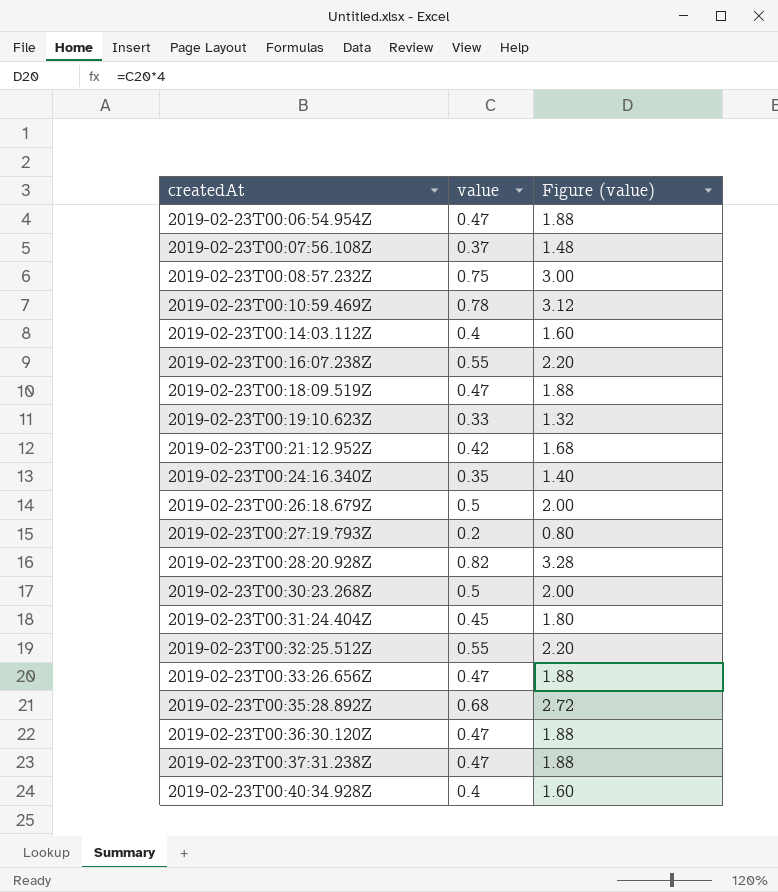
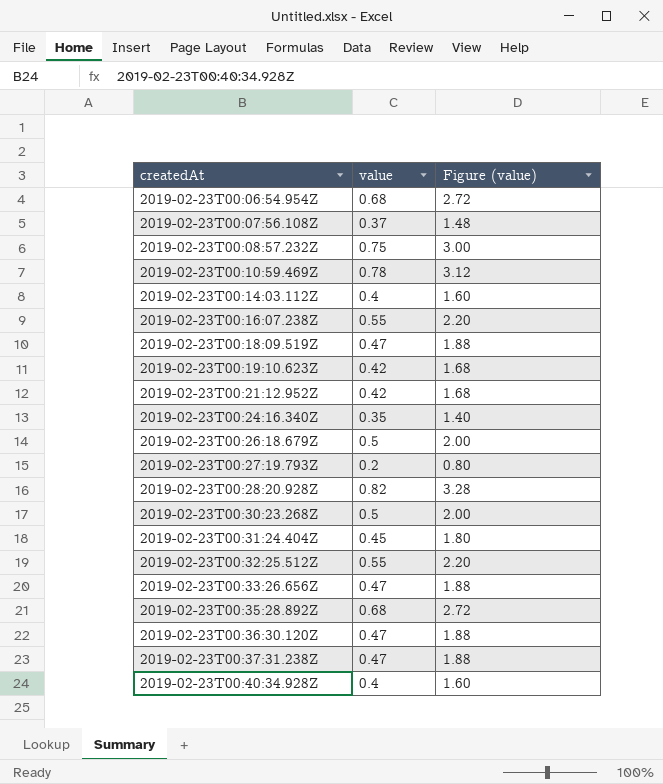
2019-02-23T00:06:54.954Z | value: 0.47 -> 0.68
2019-02-23T00:06:54.954Z | Figure (value): 1.88 -> 2.72
2019-02-23T00:19:10.623Z | value: 0.33 -> 0.42
2019-02-23T00:19:10.623Z | Figure (value): 1.32 -> 1.68

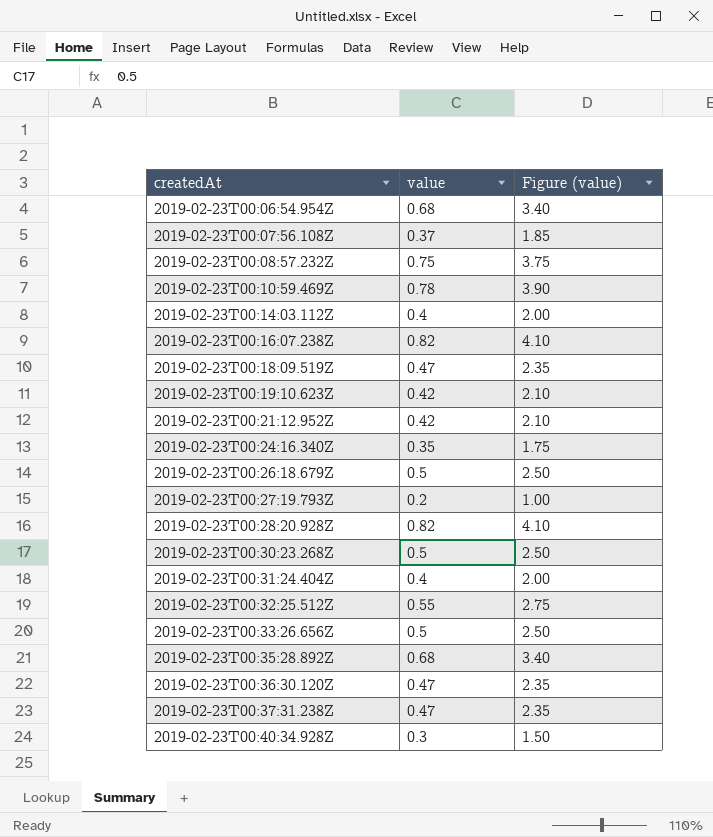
column Figure (value) | formula: [value] * 4 -> [value] * 5
2019-02-23T00:16:07.238Z | value: 0.55 -> 0.82
2019-02-23T00:31:24.404Z | value: 0.45 -> 0.4
2019-02-23T00:33:26.656Z | value: 0.47 -> 0.5
2019-02-23T00:40:34.928Z | value: 0.4 -> 0.3

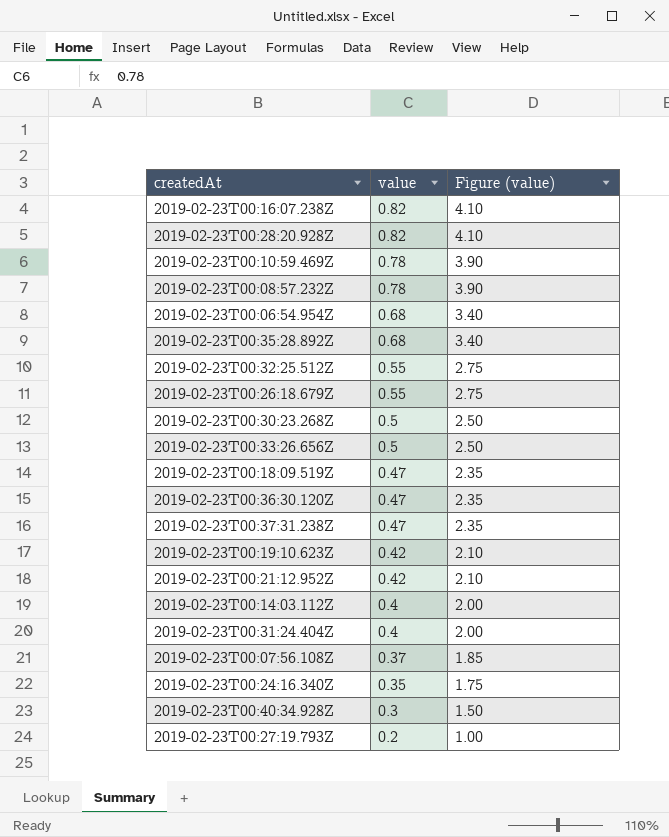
row order: createdAt ascending -> value descending
2019-02-23T00:08:57.232Z | value: 0.75 -> 0.78
2019-02-23T00:08:57.232Z | Figure (value): 3.75 -> 3.90
2019-02-23T00:26:18.679Z | value: 0.5 -> 0.55
2019-02-23T00:26:18.679Z | Figure (value): 2.50 -> 2.75

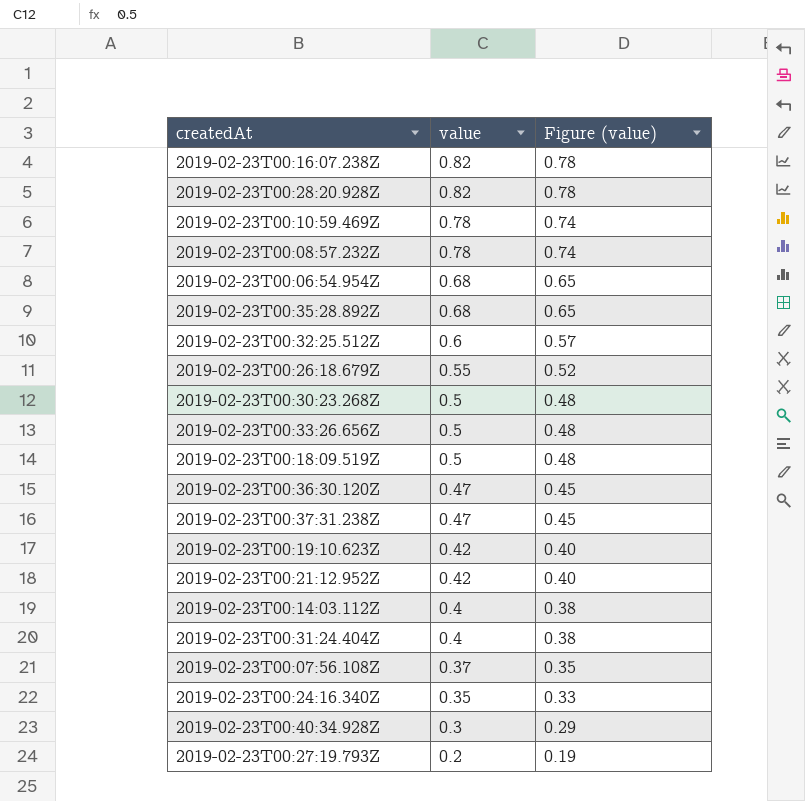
column Figure (value) | formula: [value] * 5 -> [value] * 0.95
2019-02-23T00:32:25.512Z | value: 0.55 -> 0.6
2019-02-23T00:18:09.519Z | value: 0.47 -> 0.5

